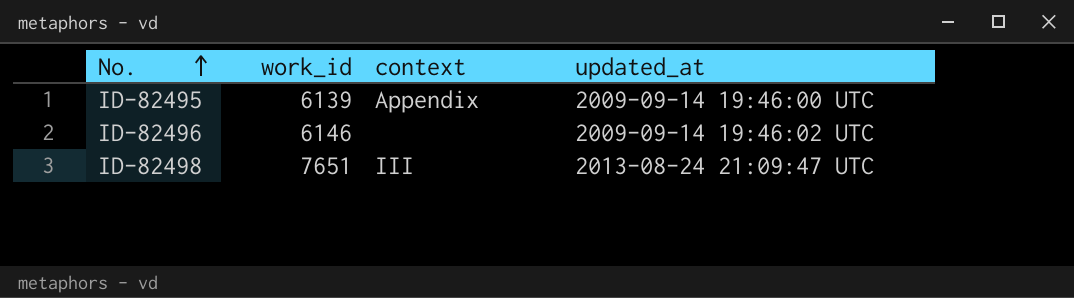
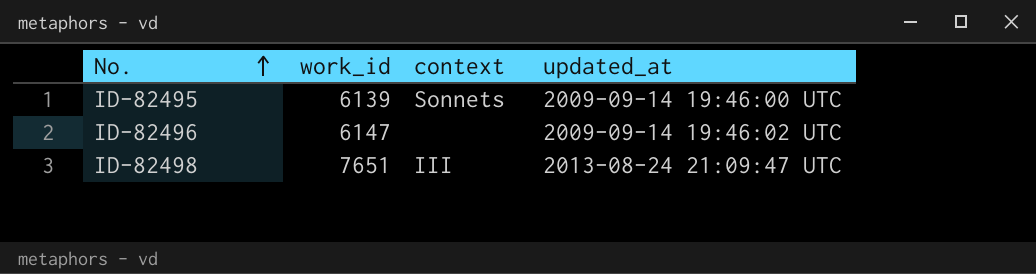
ID-82495 | context: Appendix -> Sonnets
ID-82496 | work_id: 6146 -> 6147

